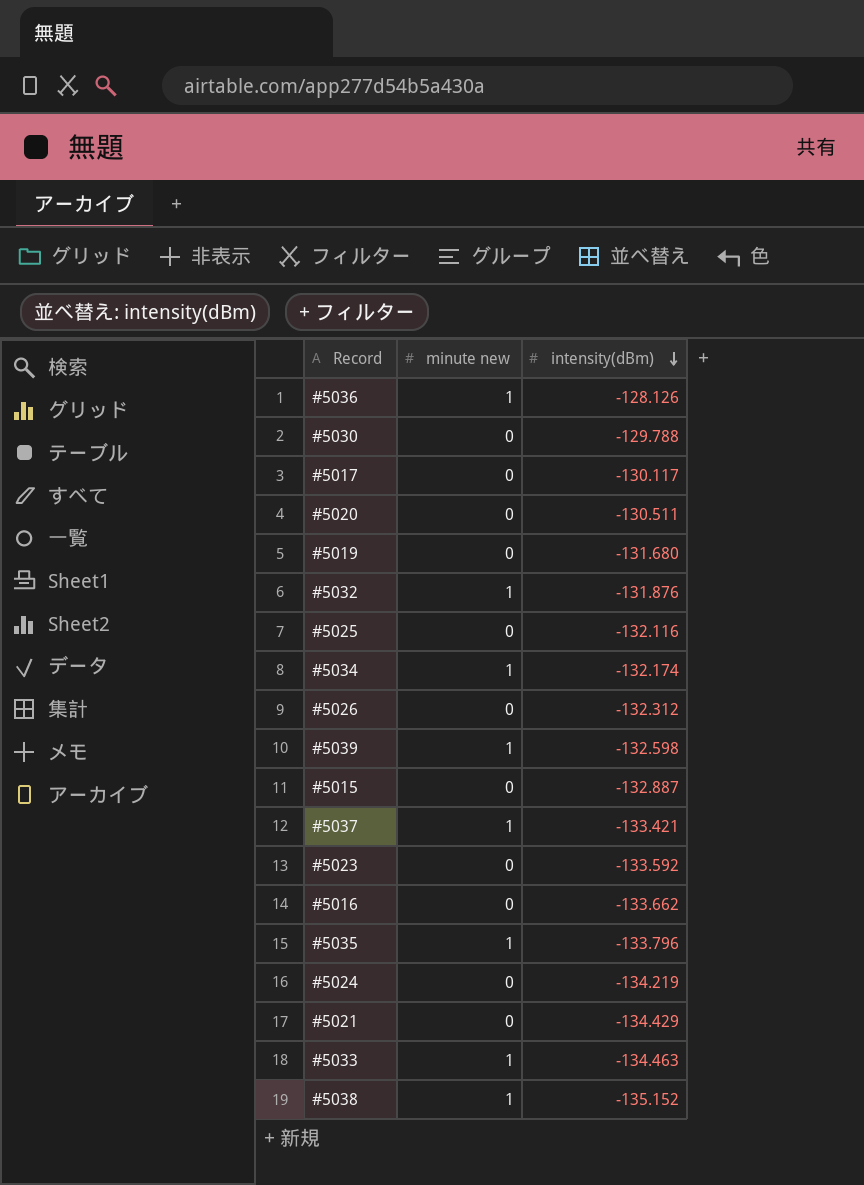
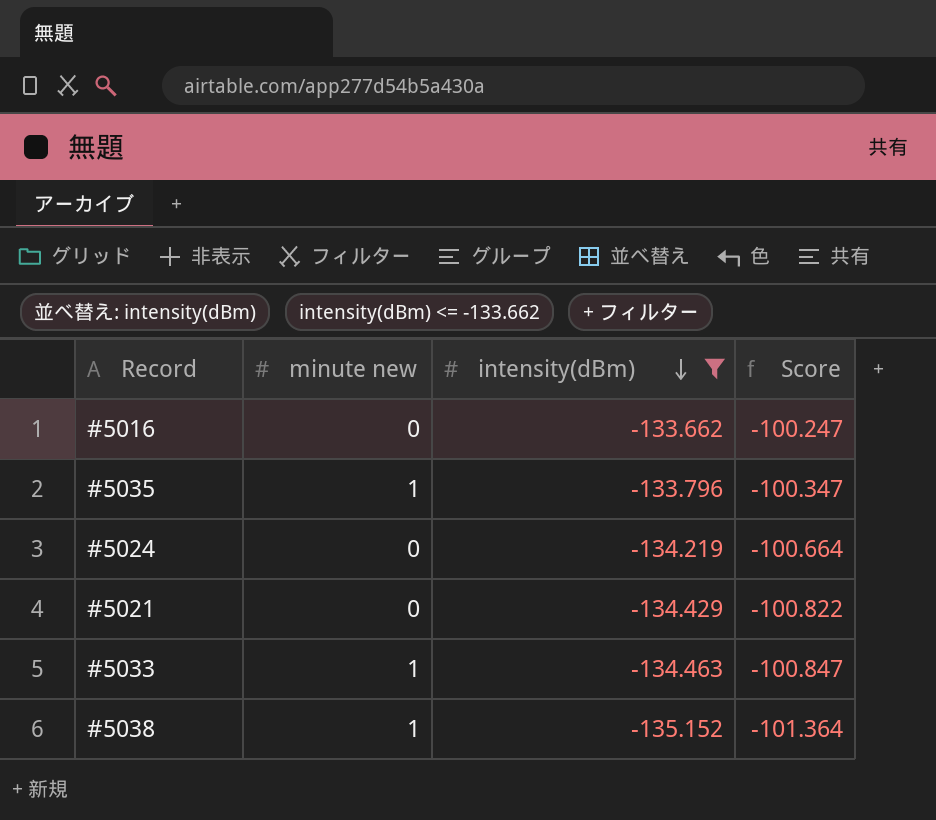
filter: none -> intensity(dBm) <= -133.662
column Score | formula: none -> [intensity(dBm)] * 0.75

